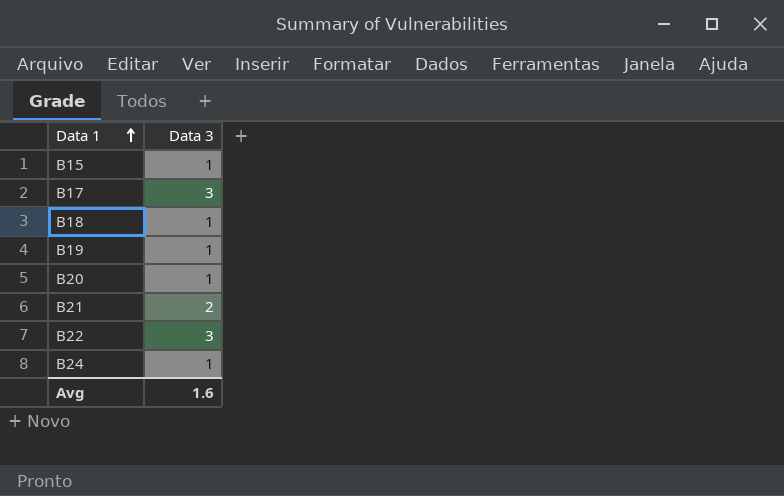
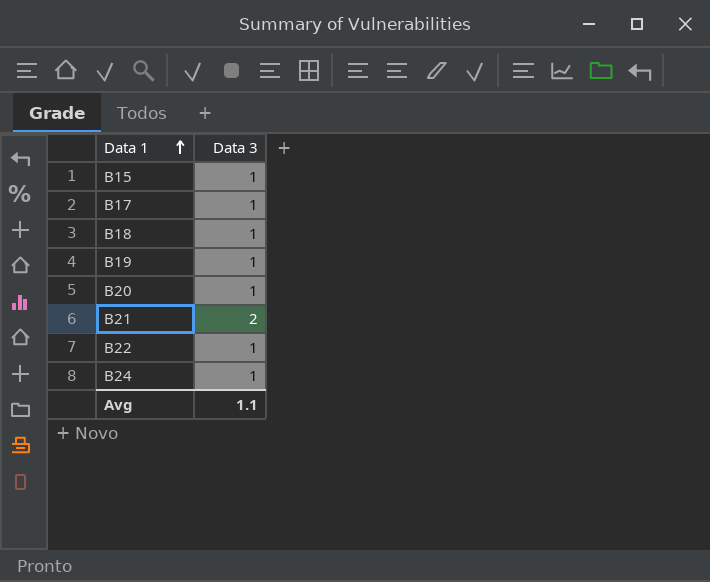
B17 | Data 3: 3 -> 1
B22 | Data 3: 3 -> 1
Avg | Data 3: 1.6 -> 1.1

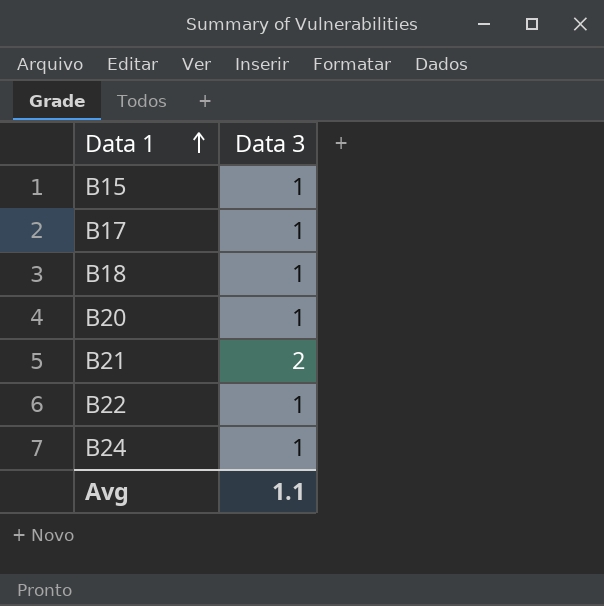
row B19: 1 -> none

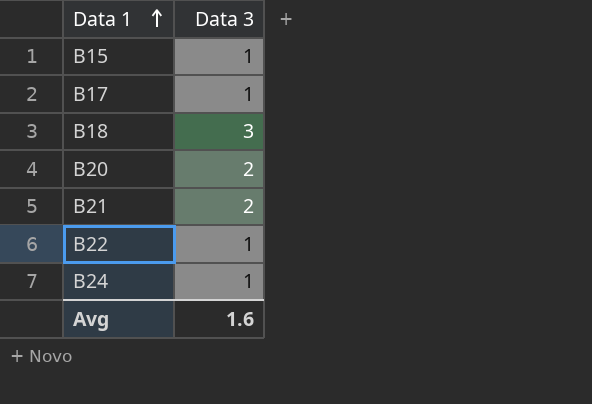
B18 | Data 3: 1 -> 3
B20 | Data 3: 1 -> 2
Avg | Data 3: 1.1 -> 1.6

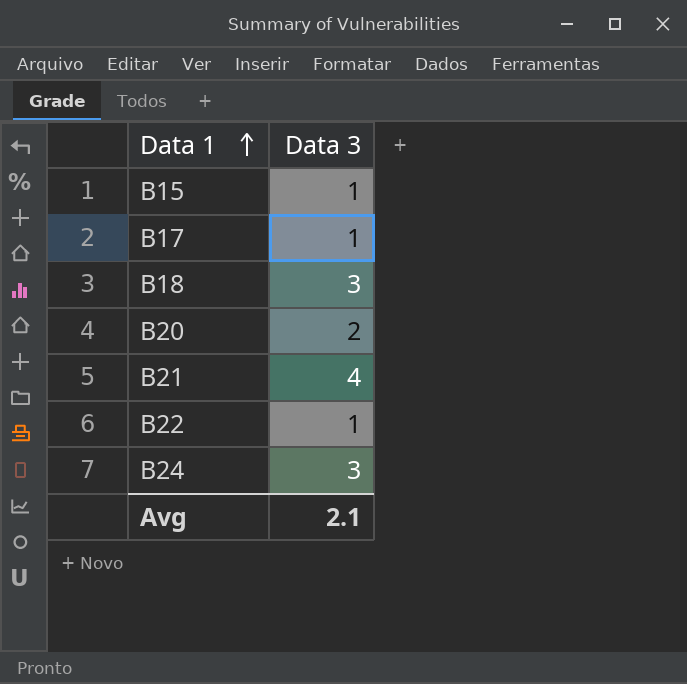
B21 | Data 3: 2 -> 4
B24 | Data 3: 1 -> 3
Avg | Data 3: 1.6 -> 2.1

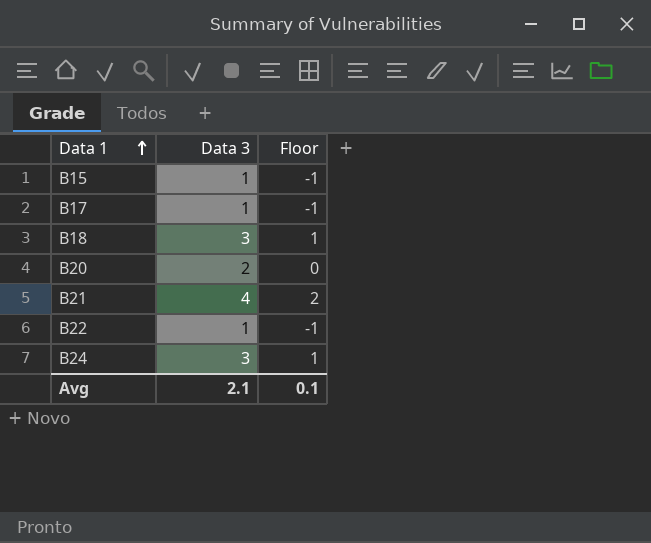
column Floor | formula: none -> [Data 3] - 2

